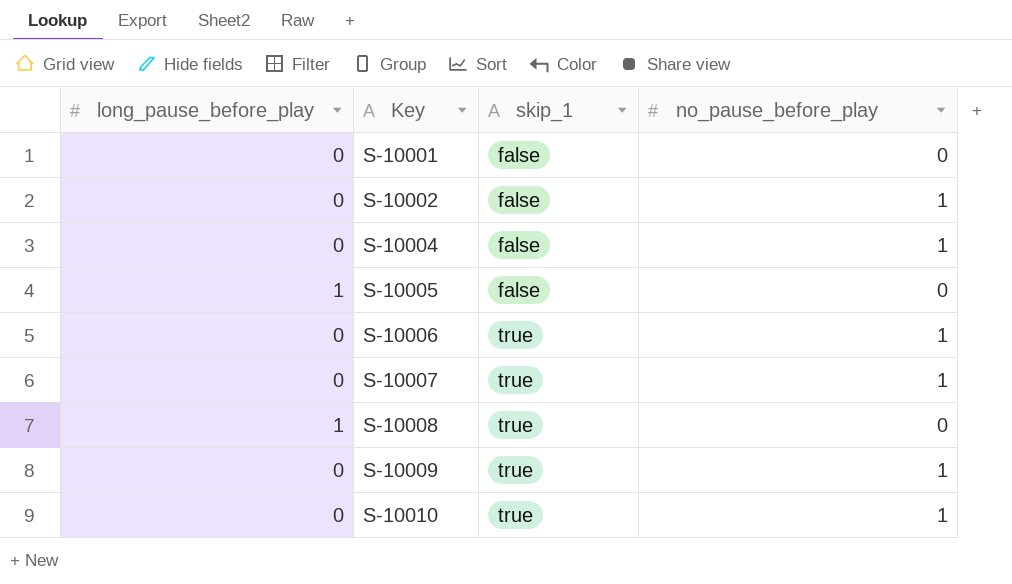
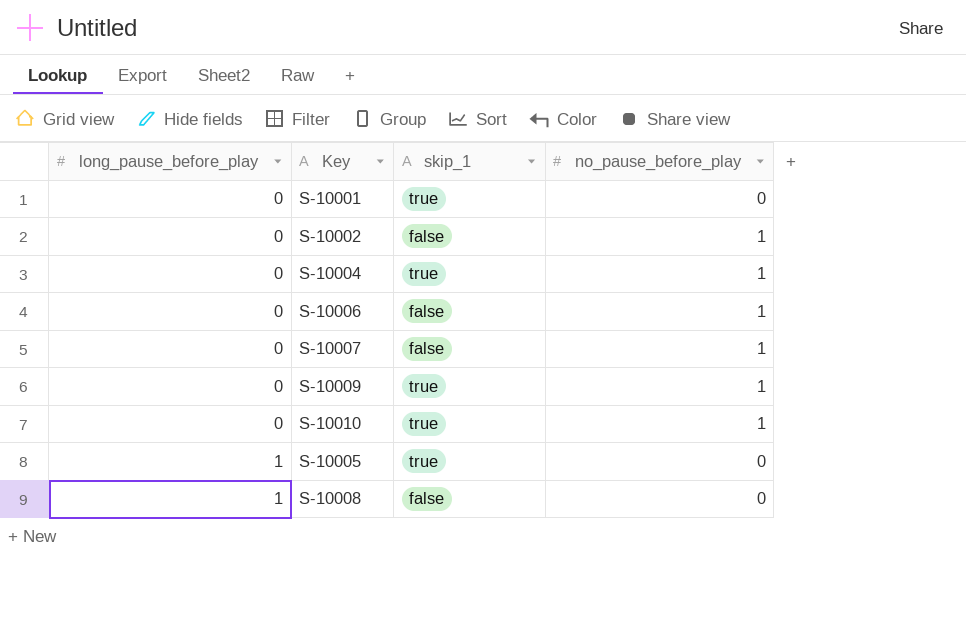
row order: Key ascending -> long_pause_before_play ascending
S-10001 | skip_1: false -> true
S-10004 | skip_1: false -> true
S-10006 | skip_1: true -> false
S-10007 | skip_1: true -> false
S-10005 | skip_1: false -> true
S-10008 | skip_1: true -> false

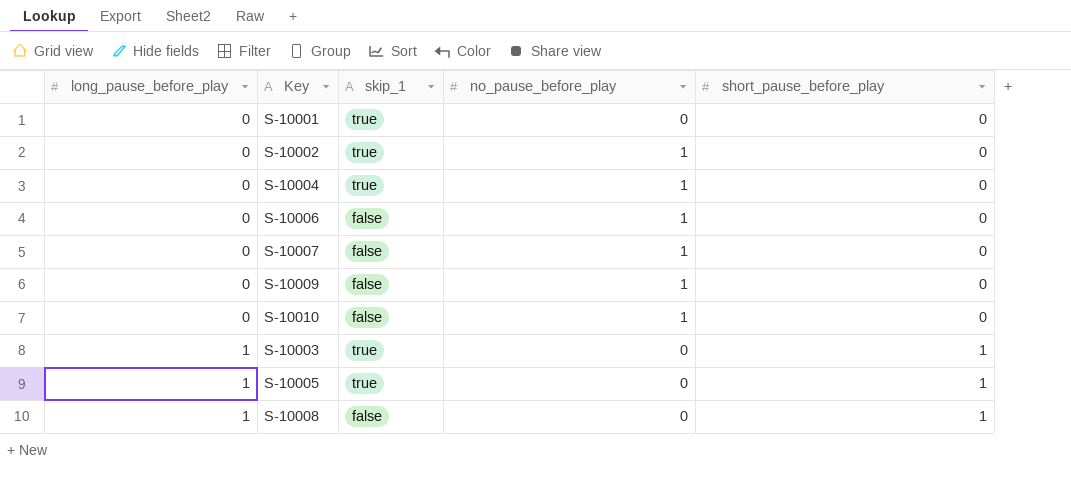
column short_pause_before_play | position: none -> 5
S-10002 | skip_1: false -> true
S-10009 | skip_1: true -> false
S-10010 | skip_1: true -> false
row S-10003: none -> 1 | true | 0 | 1

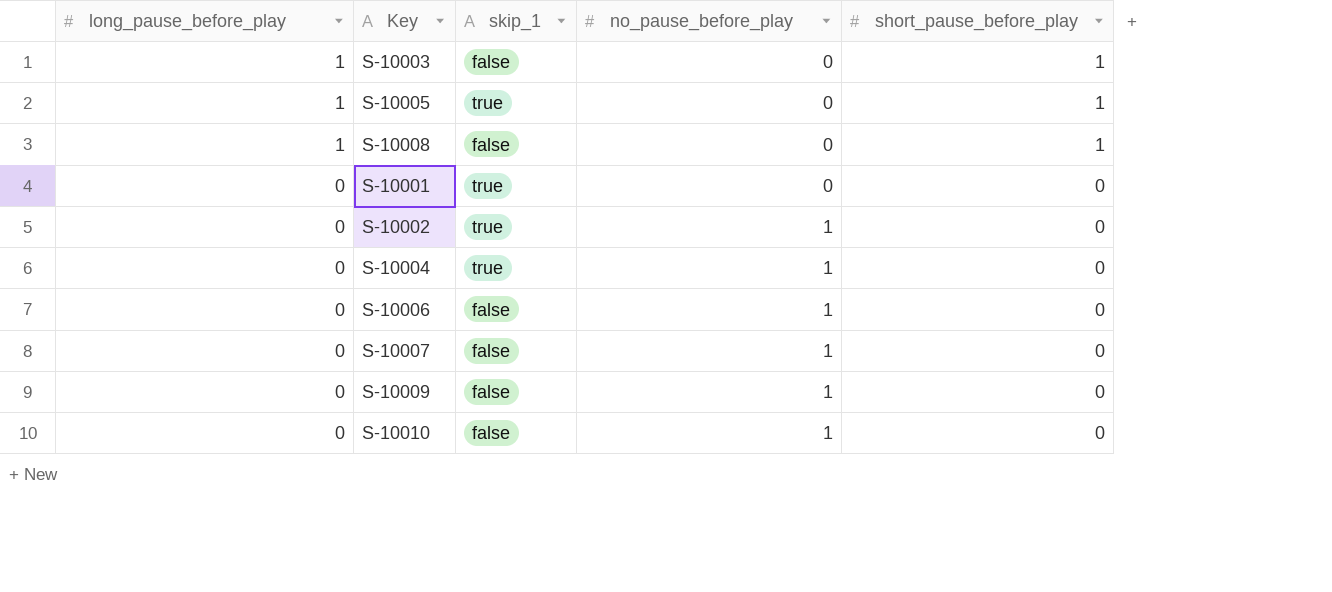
row order: long_pause_before_play ascending -> long_pause_before_play descending
S-10003 | skip_1: true -> false

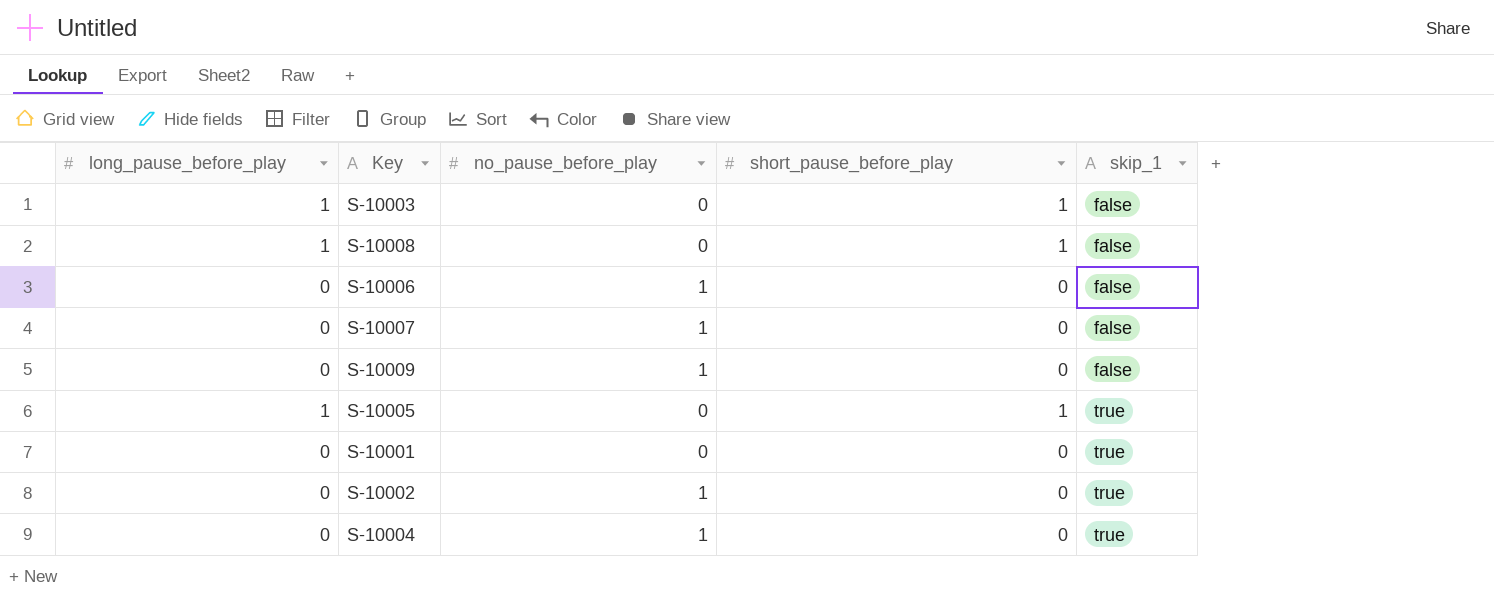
row order: long_pause_before_play descending -> skip_1 ascending
column skip_1 | position: 3 -> 5
row S-10010: 0 | false | 1 | 0 -> none

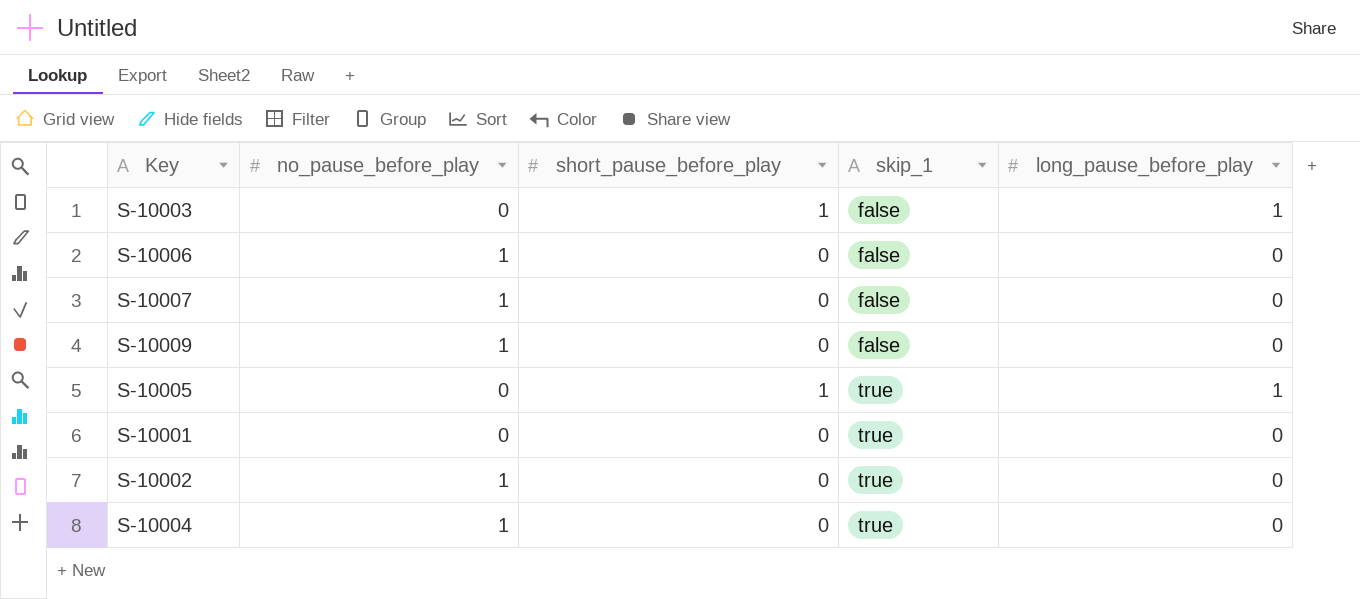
column long_pause_before_play | position: 1 -> 5
row S-10008: 1 | 0 | 1 | false -> none

